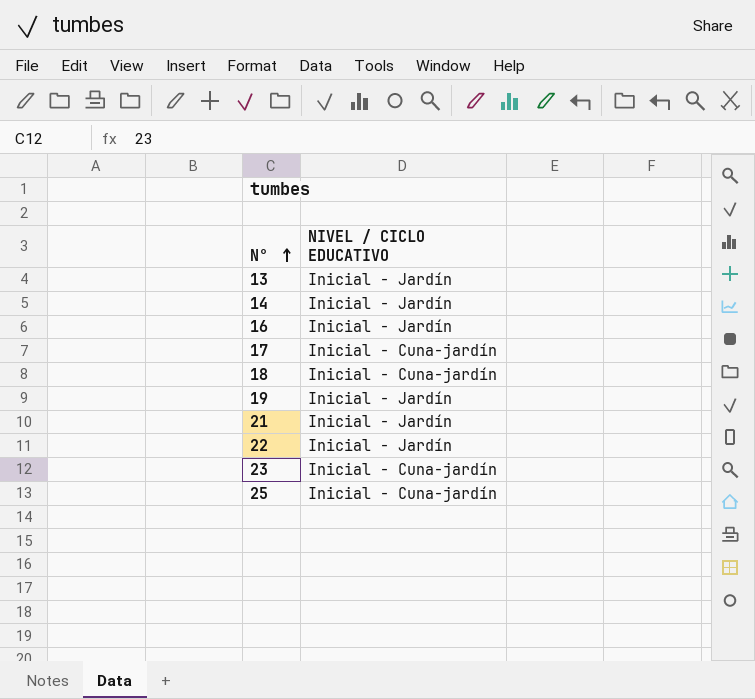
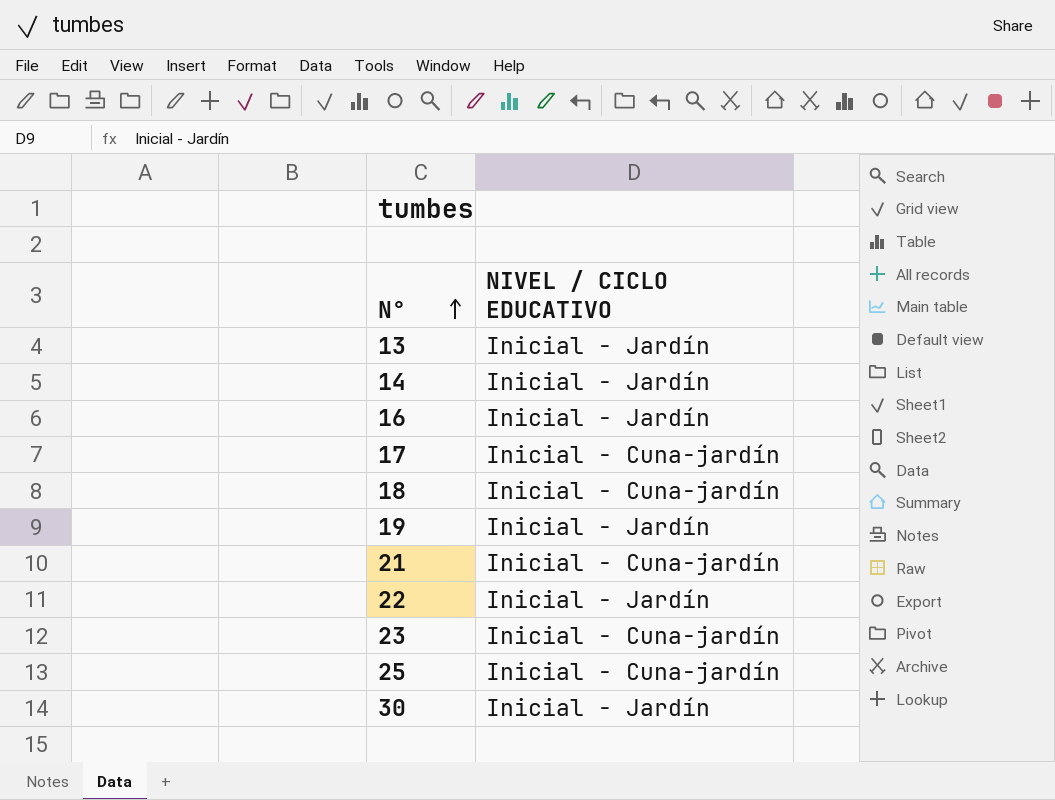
21 | NIVEL / CICLO EDUCATIVO: Inicial - Jardín -> Inicial - Cuna-jardín
row 30: none -> Inicial - Jardín

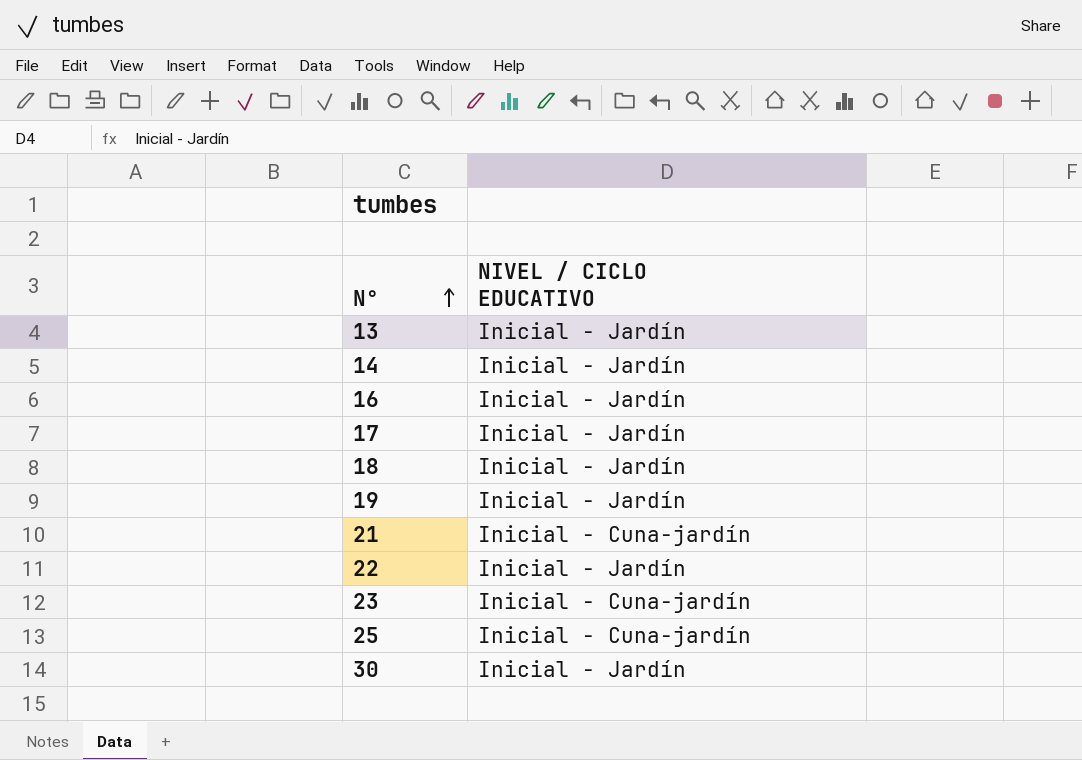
17 | NIVEL / CICLO EDUCATIVO: Inicial - Cuna-jardín -> Inicial - Jardín
18 | NIVEL / CICLO EDUCATIVO: Inicial - Cuna-jardín -> Inicial - Jardín

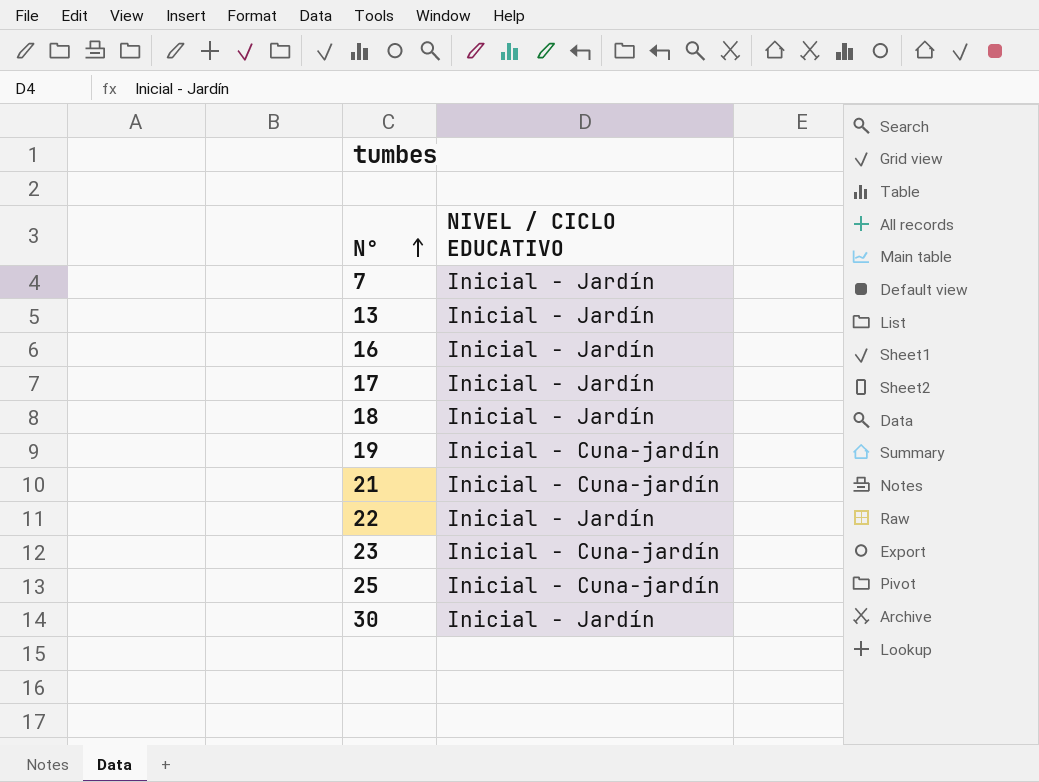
row 14: Inicial - Jardín -> none
row 7: none -> Inicial - Jardín
19 | NIVEL / CICLO EDUCATIVO: Inicial - Jardín -> Inicial - Cuna-jardín

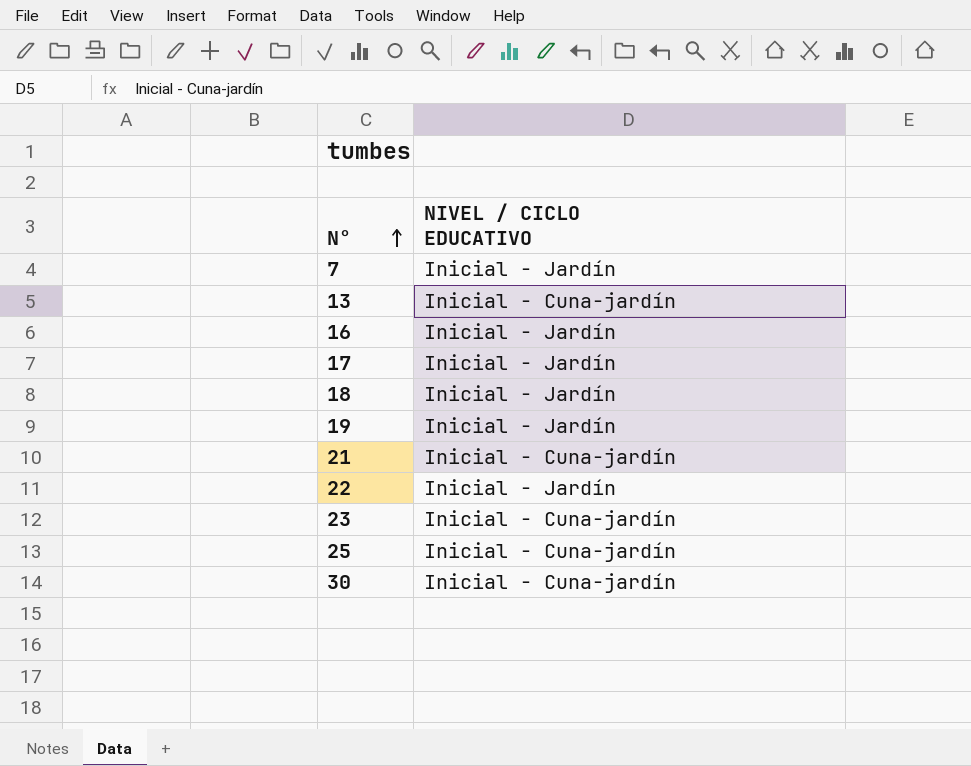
13 | NIVEL / CICLO EDUCATIVO: Inicial - Jardín -> Inicial - Cuna-jardín
19 | NIVEL / CICLO EDUCATIVO: Inicial - Cuna-jardín -> Inicial - Jardín
30 | NIVEL / CICLO EDUCATIVO: Inicial - Jardín -> Inicial - Cuna-jardín

